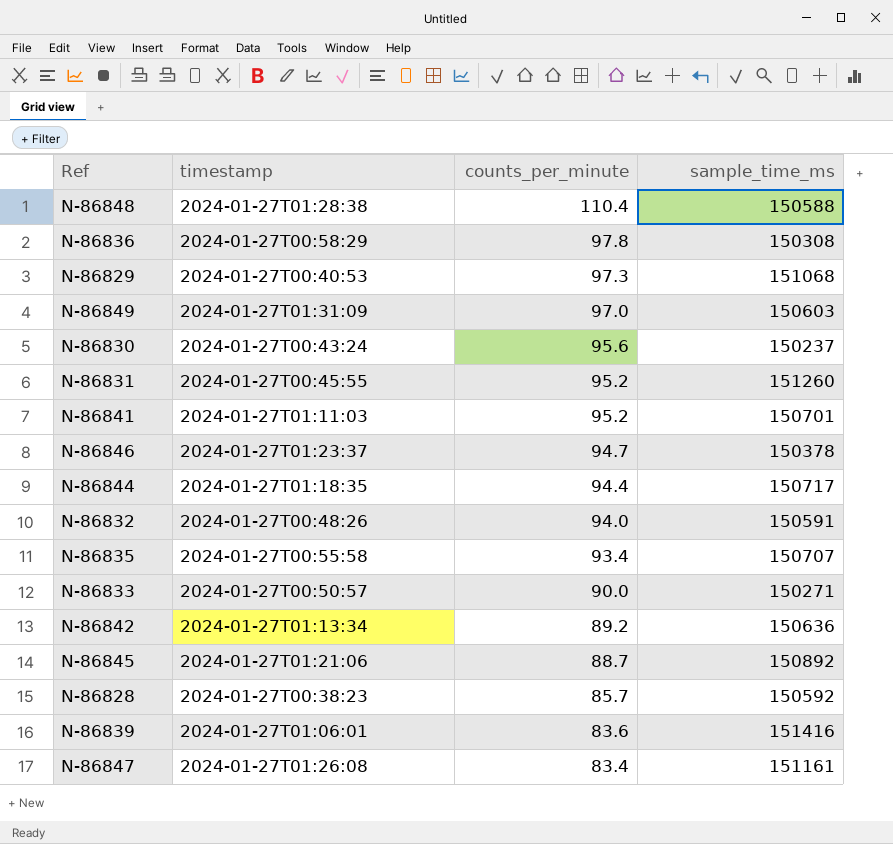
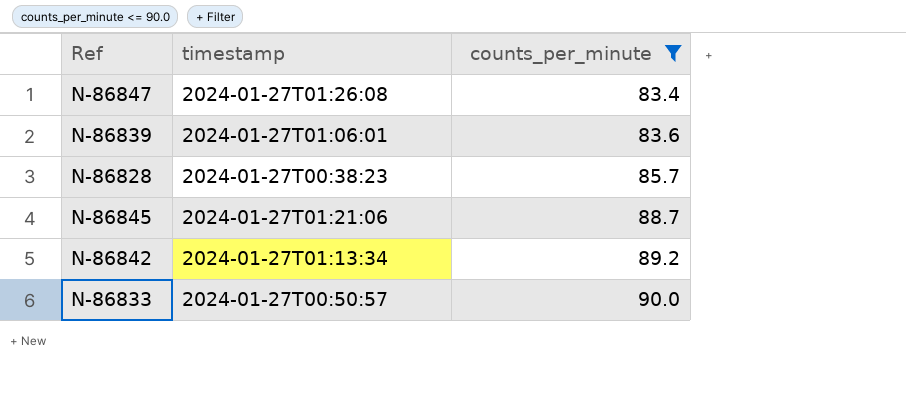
filter: none -> counts_per_minute <= 90.0
row order: counts_per_minute descending -> counts_per_minute ascending
column sample_time_ms | position: 4 -> none

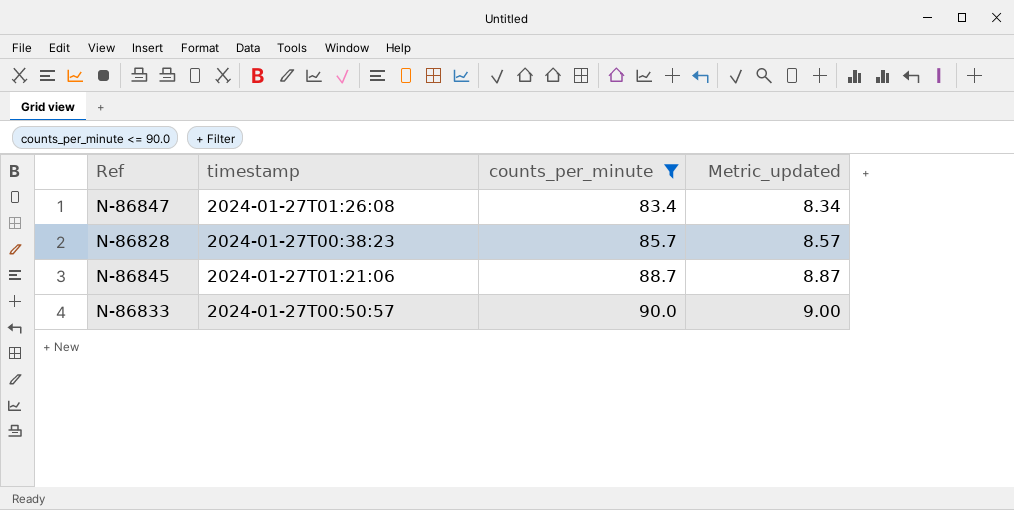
column Metric_updated | formula: none -> [counts_per_minute] * 0.1
row N-86839: 2024-01-27T01:06:01 | 83.6 -> none
row N-86842: 2024-01-27T01:13:34 | 89.2 -> none

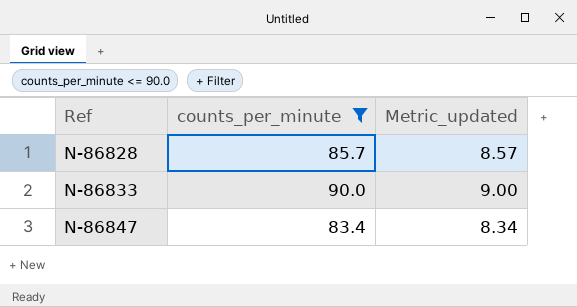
row order: counts_per_minute ascending -> Ref ascending
column timestamp | position: 2 -> none
row N-86845: 2024-01-27T01:21:06 | 88.7 | 8.87 -> none

